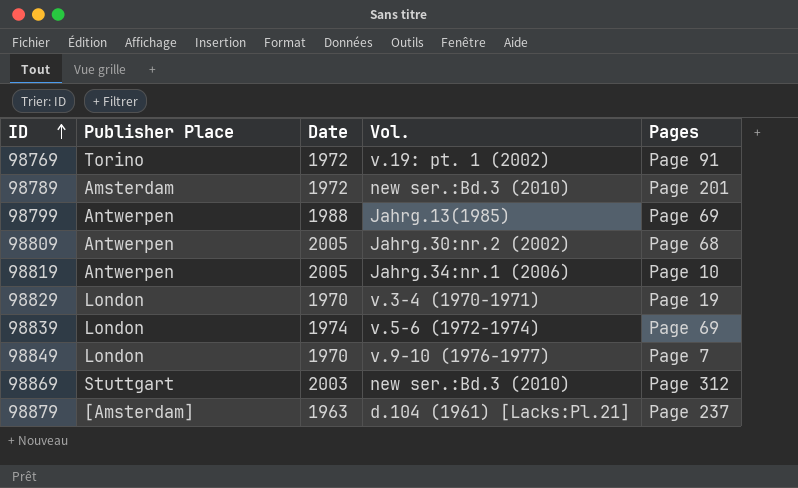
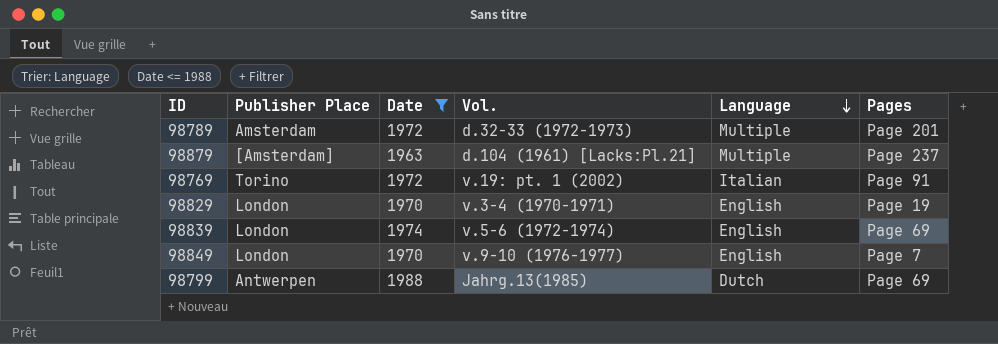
filter: none -> Date <= 1988
row order: ID ascending -> Language descending
column Language | position: none -> 5
98789 | Vol.: new ser.:Bd.3 (2010) -> d.32-33 (1972-1973)

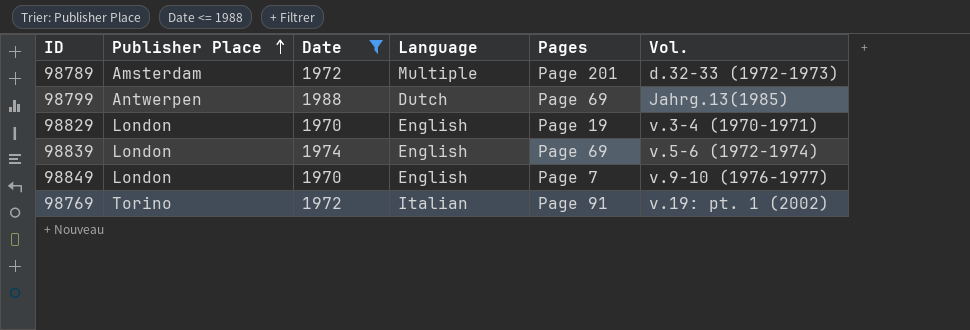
row order: Language descending -> Publisher Place ascending
column Vol. | position: 4 -> 6
row 98879: [Amsterdam] | 1963 | d.104 (1961) [Lacks:Pl.21] | Multiple | Page 237 -> none

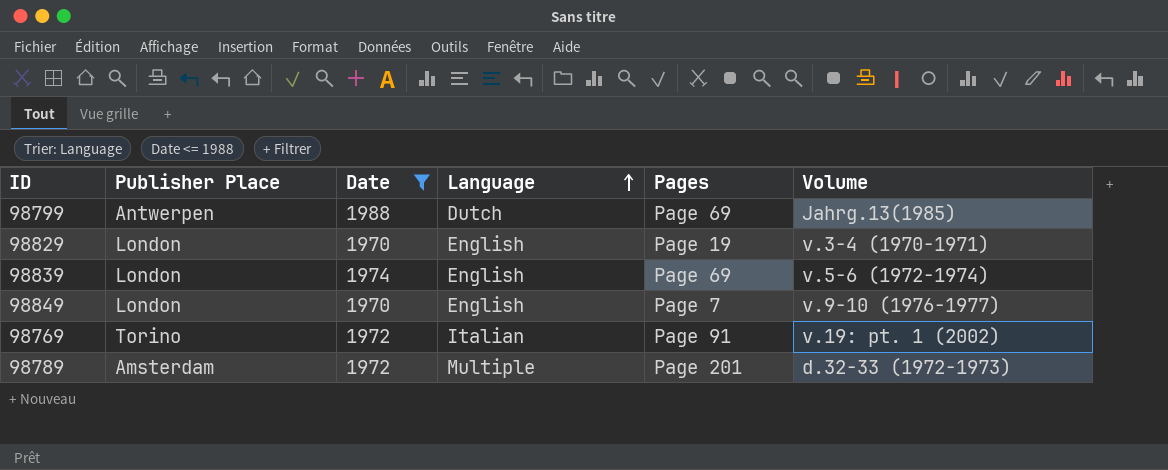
row order: Publisher Place ascending -> Language ascending
column name: Vol. -> Volume

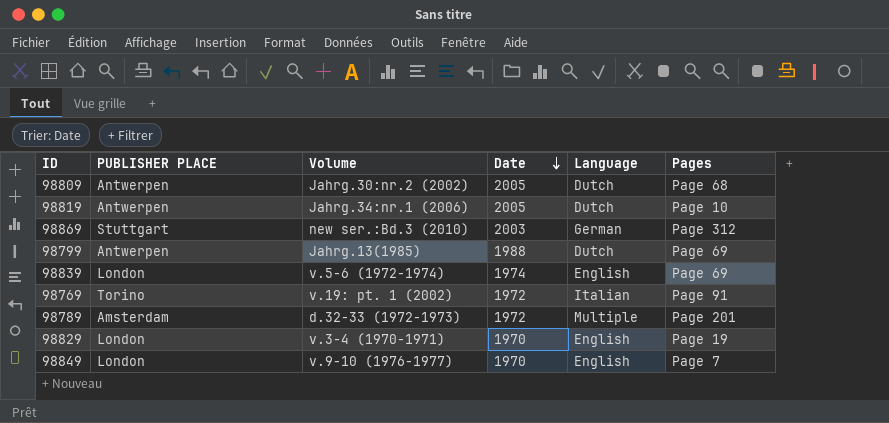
filter: Date <= 1988 -> none
row order: Language ascending -> Date descending
column name: Publisher Place -> PUBLISHER PLACE
column Volume | position: 6 -> 3

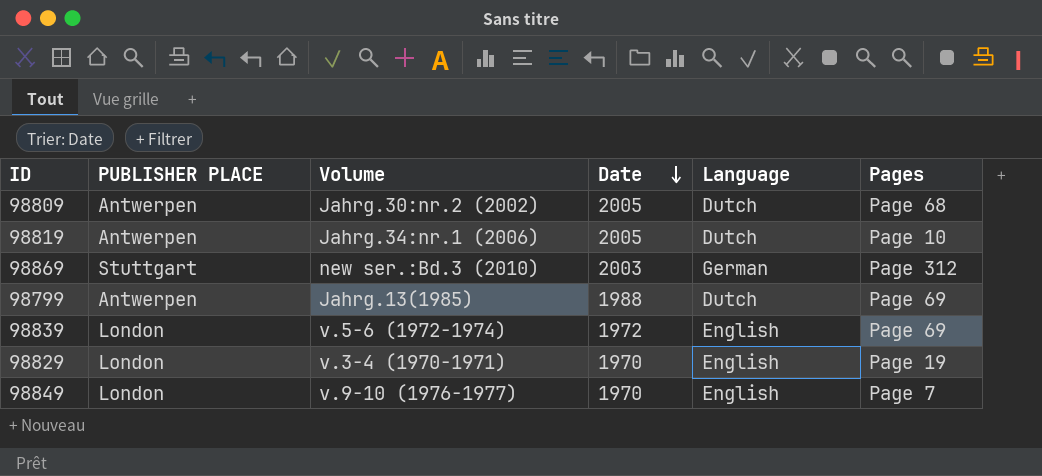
row 98769: Torino | v.19: pt. 1 (2002) | 1972 | Italian | Page 91 -> none
row 98789: Amsterdam | d.32-33 (1972-1973) | 1972 | Multiple | Page 201 -> none
98839 | Date: 1974 -> 1972

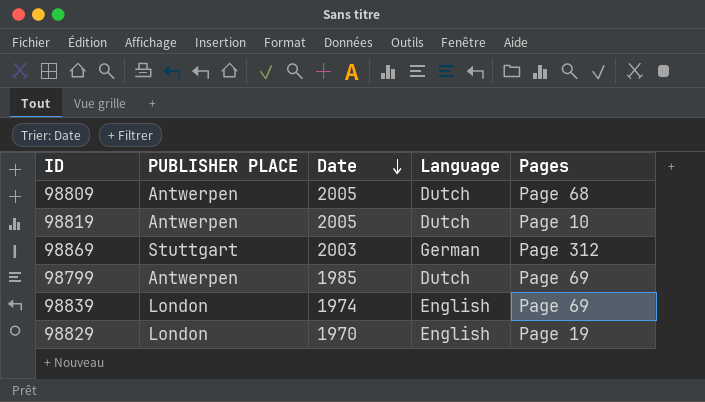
column Volume | position: 3 -> none
row 98849: London | v.9-10 (1976-1977) | 1970 | English | Page 7 -> none
98799 | Date: 1988 -> 1985
98839 | Date: 1972 -> 1974

